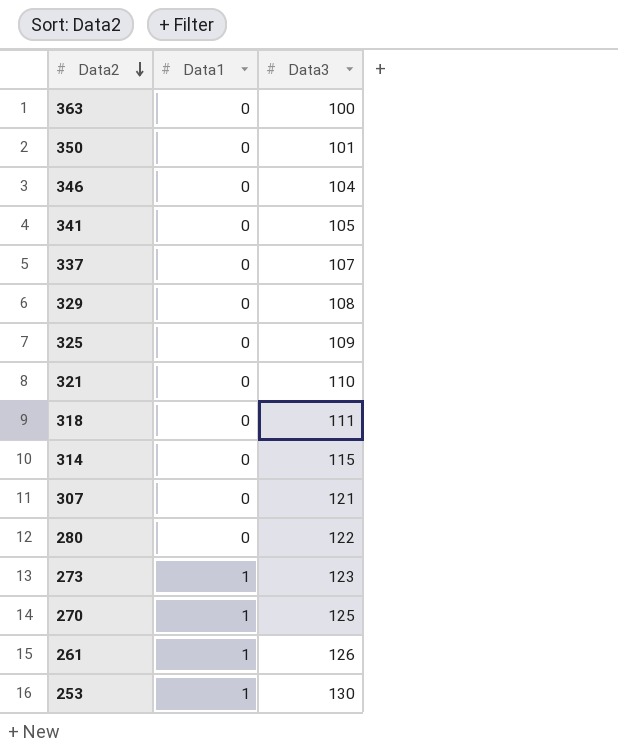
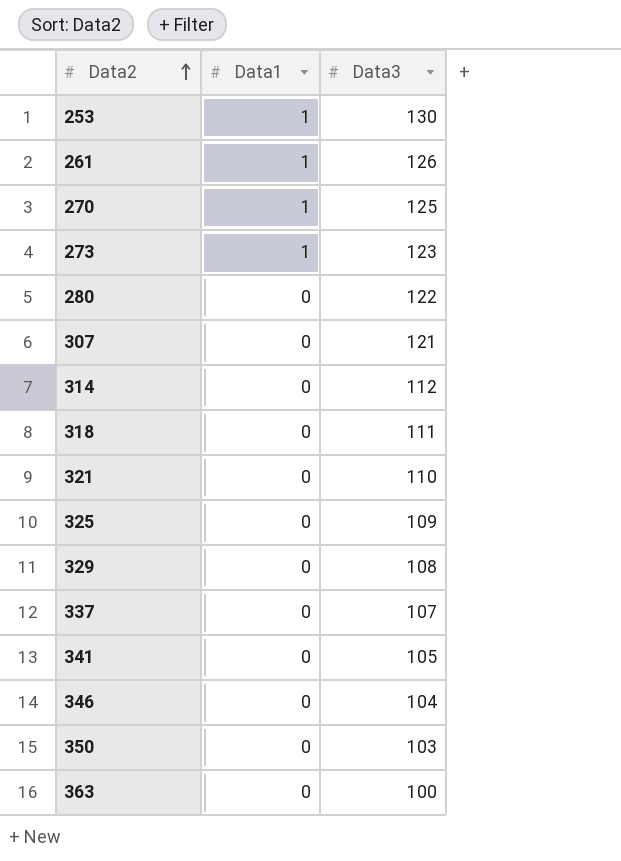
row order: Data2 descending -> Data2 ascending
314 | Data3: 115 -> 112
350 | Data3: 101 -> 103

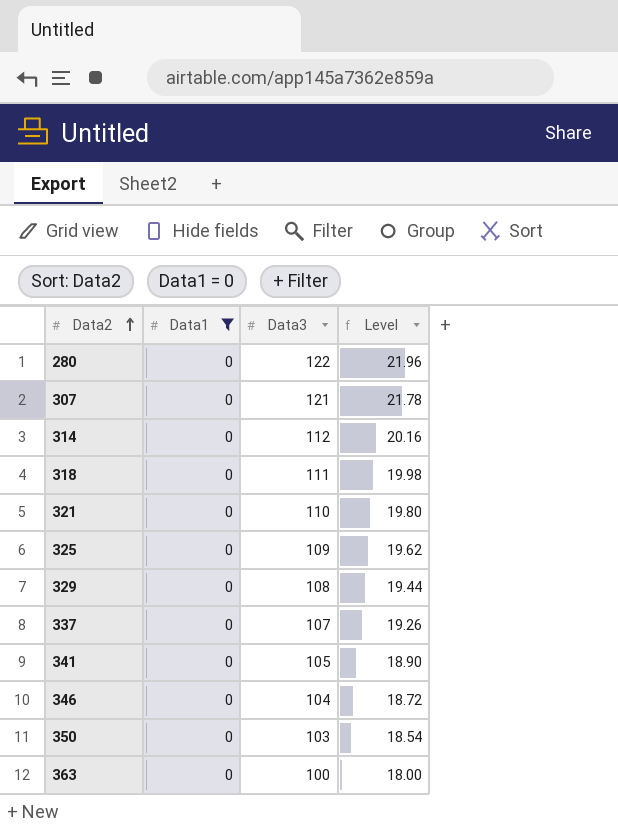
filter: none -> Data1 = 0
column Level | formula: none -> [Data3] * 0.18

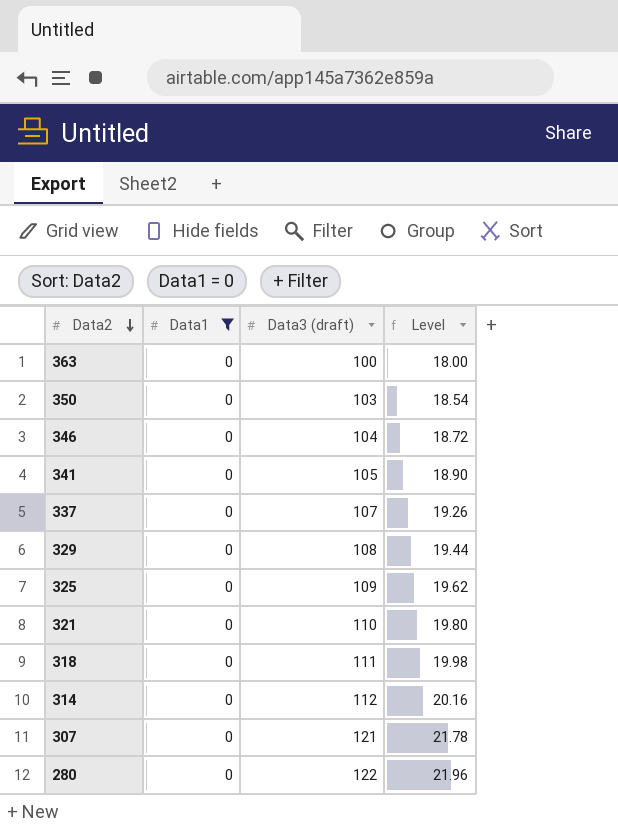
row order: Data2 ascending -> Data2 descending
column name: Data3 -> Data3 (draft)

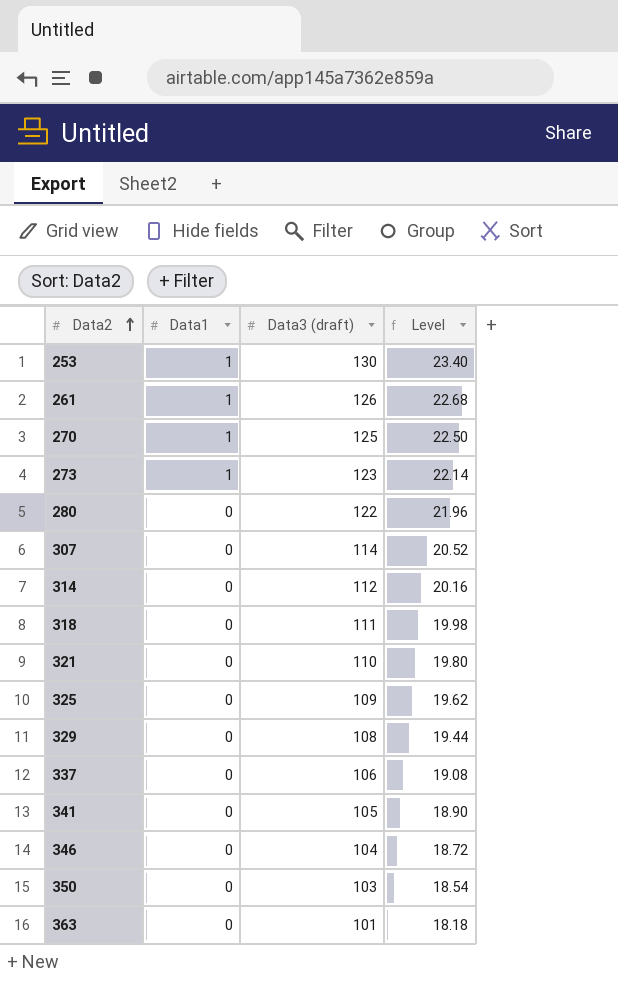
filter: Data1 = 0 -> none
row order: Data2 descending -> Data2 ascending
307 | Data3 (draft): 121 -> 114
307 | Level: 21.78 -> 20.52
337 | Data3 (draft): 107 -> 106
337 | Level: 19.26 -> 19.08
363 | Data3 (draft): 100 -> 101
363 | Level: 18.00 -> 18.18

